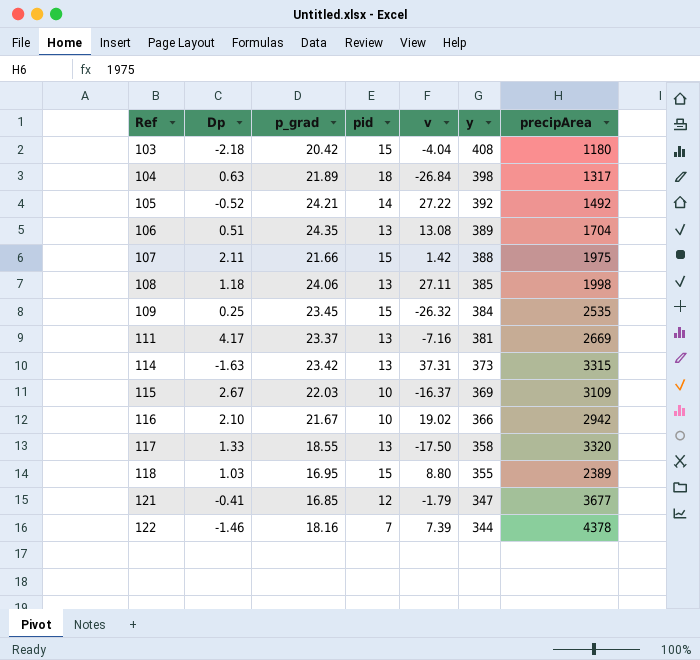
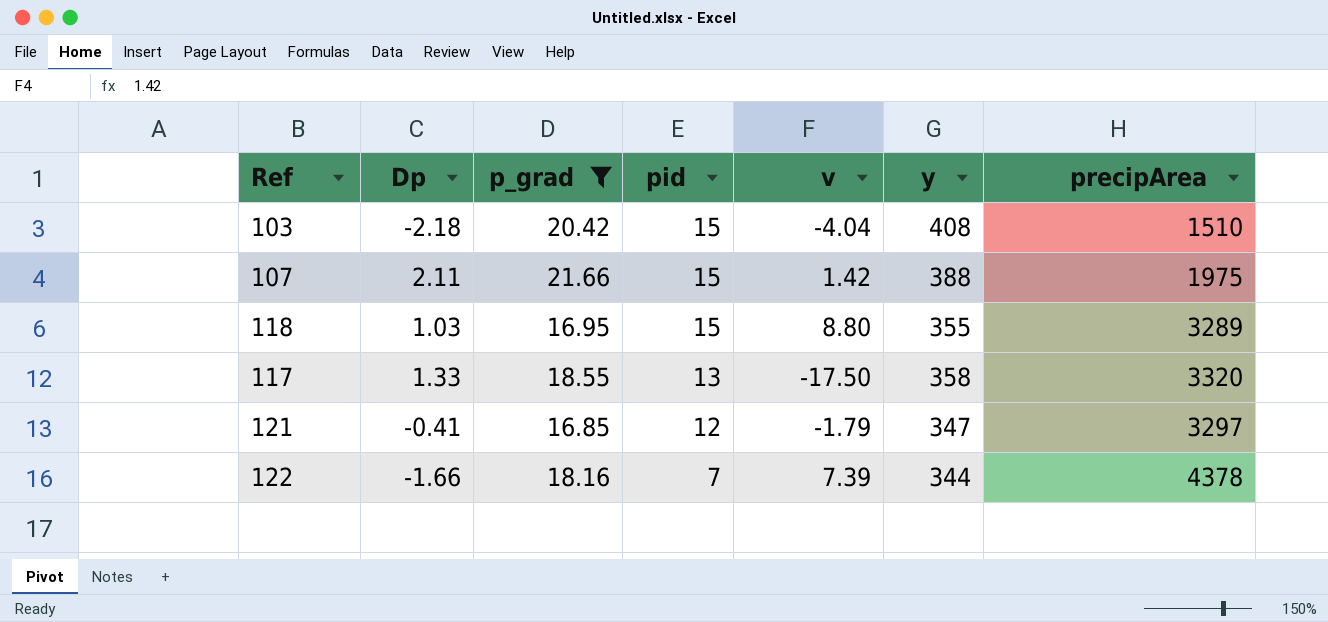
filter: none -> p_grad <= 21.66
row order: Ref ascending -> pid descending
103 | precipArea: 1180 -> 1510
118 | precipArea: 2389 -> 3289
121 | precipArea: 3677 -> 3297
122 | Dp: -1.46 -> -1.66

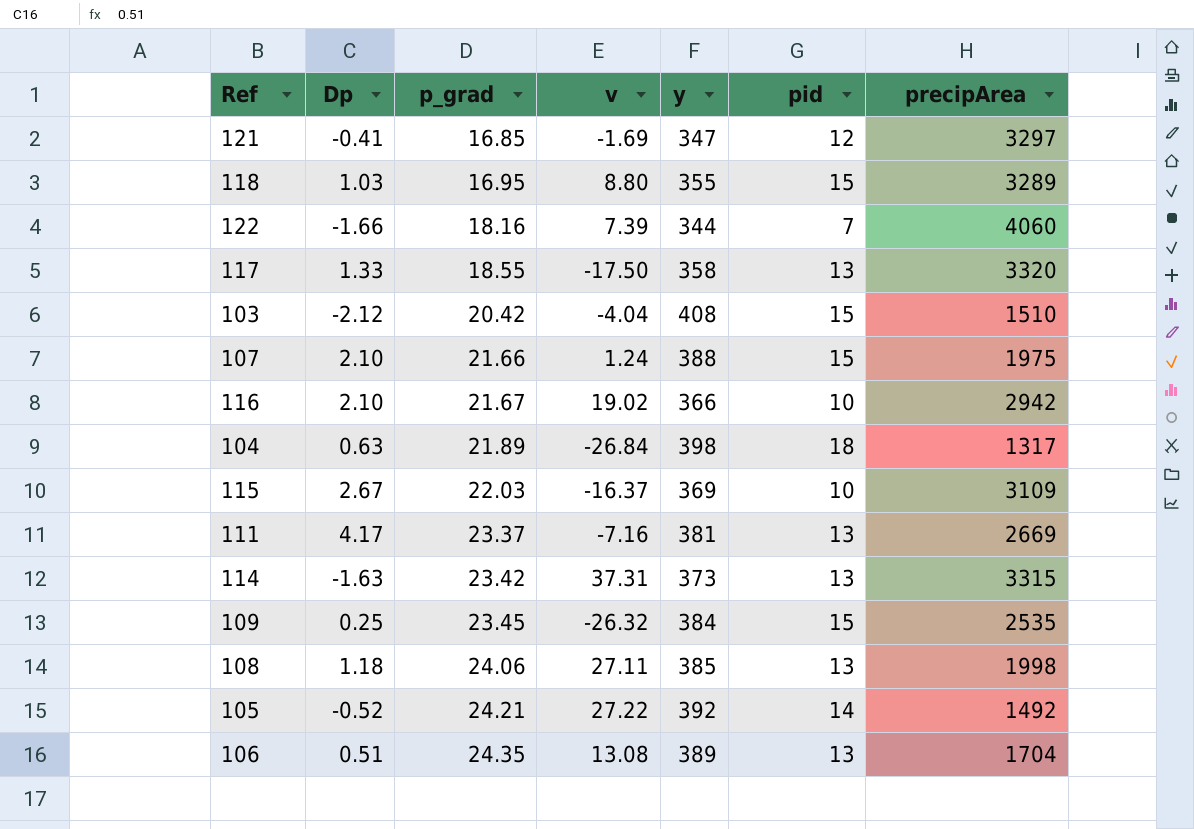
filter: p_grad <= 21.66 -> none
row order: pid descending -> p_grad ascending
column pid | position: 4 -> 6
121 | v: -1.79 -> -1.69
122 | precipArea: 4378 -> 4060
103 | Dp: -2.18 -> -2.12
107 | Dp: 2.11 -> 2.10
107 | v: 1.42 -> 1.24

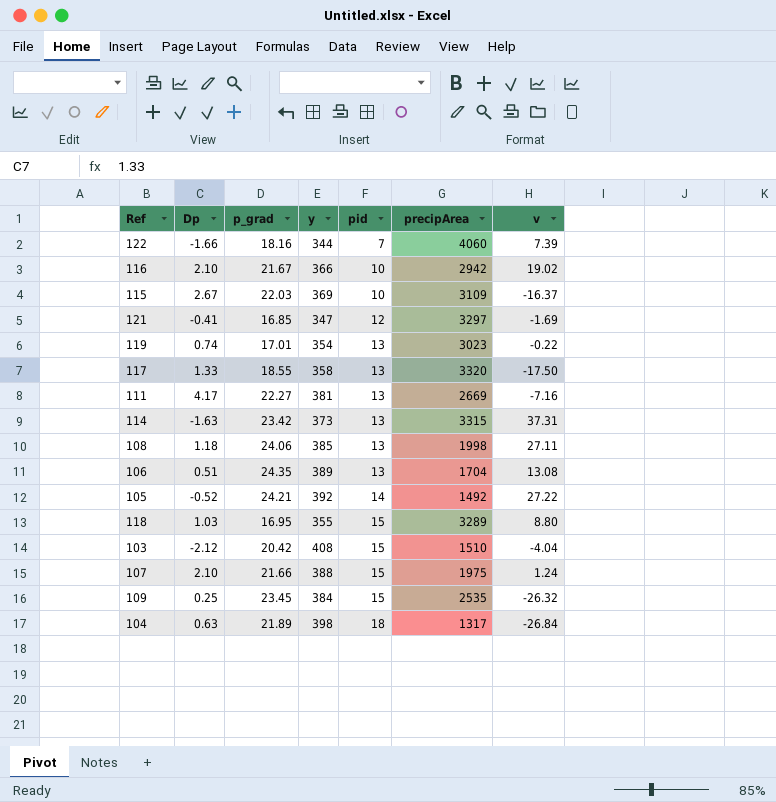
row order: p_grad ascending -> pid ascending
column v | position: 4 -> 7
row 119: none -> 0.74 | 17.01 | 354 | 13 | 3023 | -0.22
111 | p_grad: 23.37 -> 22.27

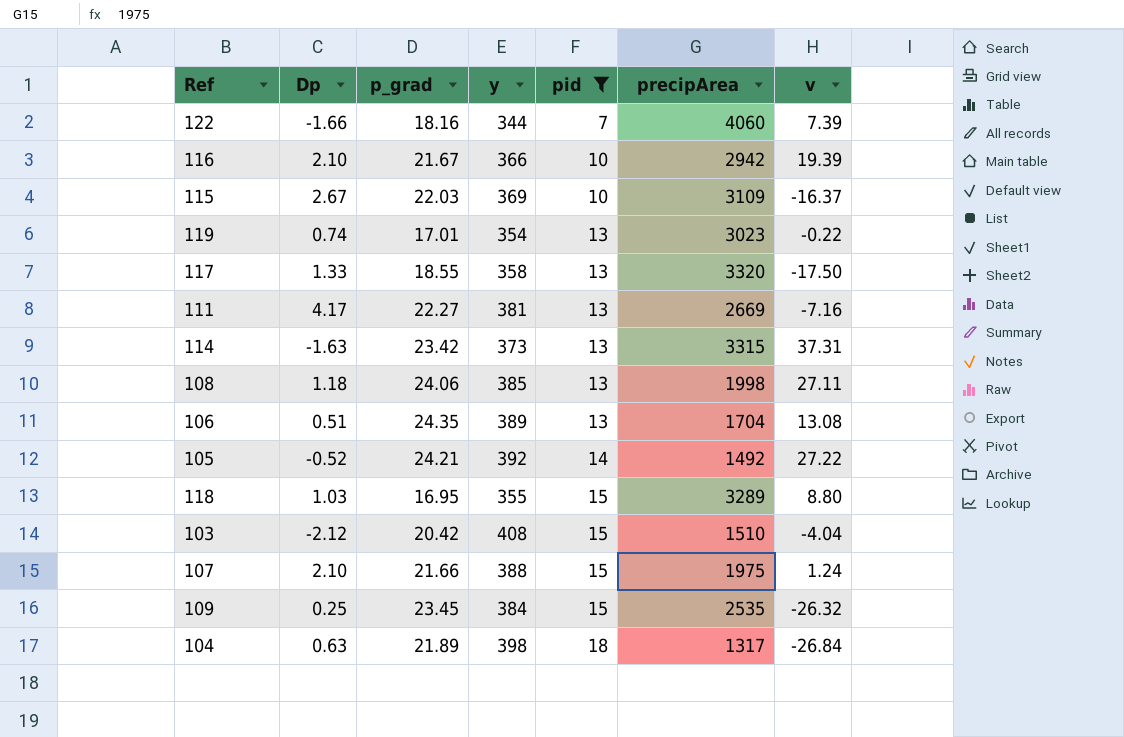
filter: none -> pid != 12
116 | v: 19.02 -> 19.39

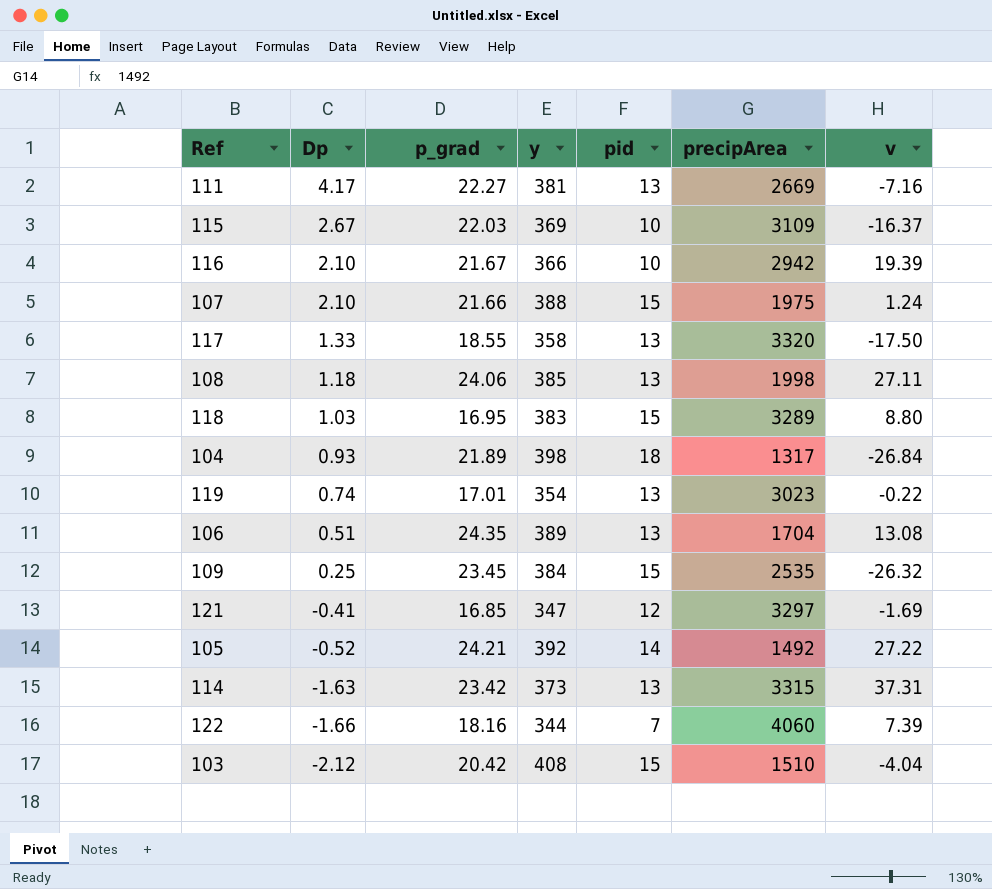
filter: pid != 12 -> none
row order: pid ascending -> Dp descending
118 | y: 355 -> 383
104 | Dp: 0.63 -> 0.93

